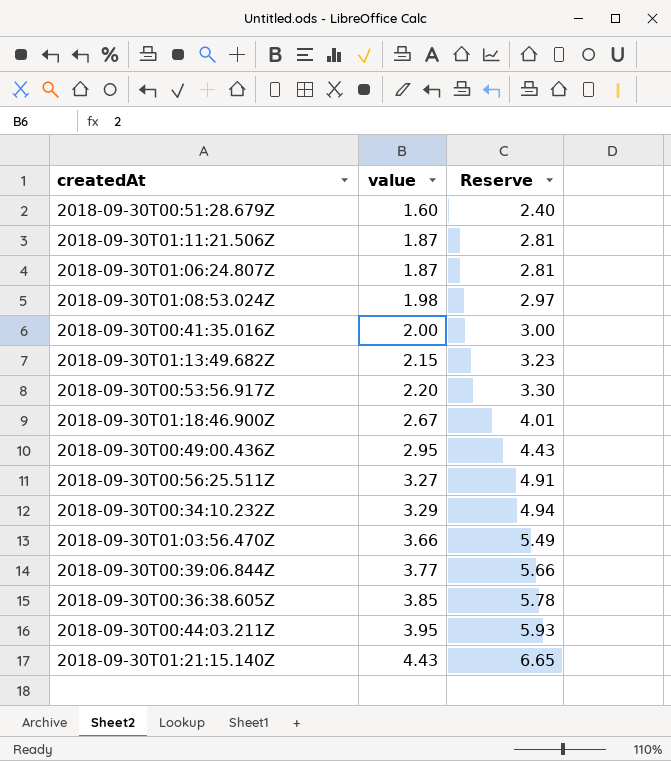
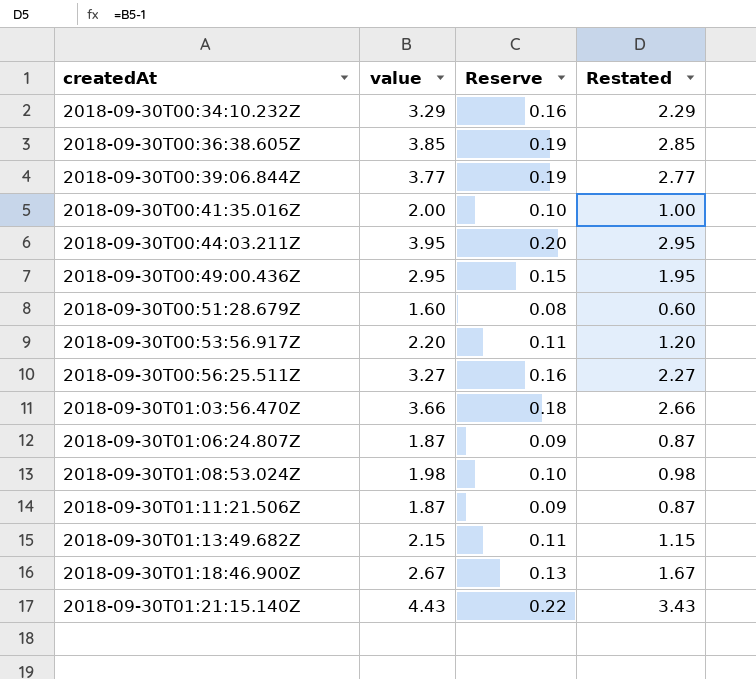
row order: value ascending -> createdAt ascending
column Reserve | formula: [value] * 1.5 -> [value] * 0.05
column Restated | formula: none -> [value] - 1

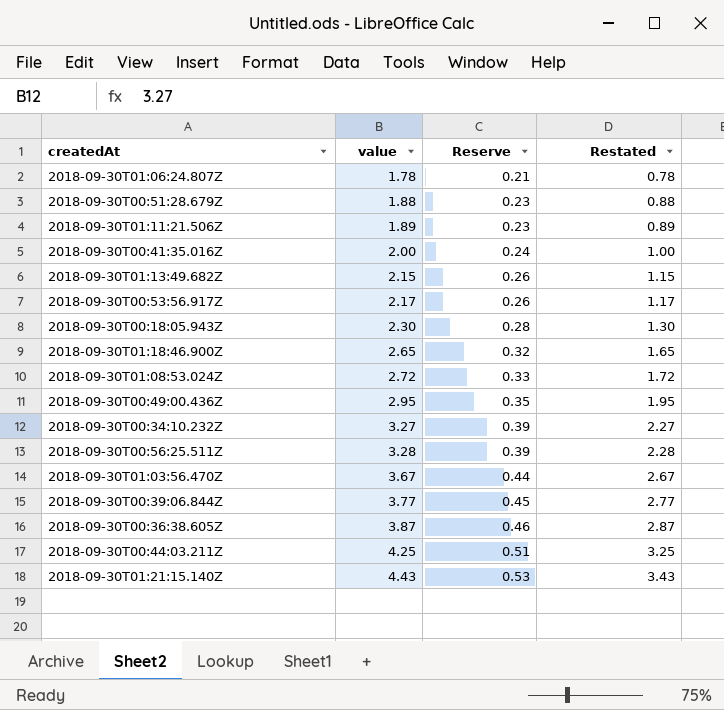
row order: createdAt ascending -> value ascending
column Reserve | formula: [value] * 0.05 -> [value] * 0.12
2018-09-30T01:06:24.807Z | value: 1.87 -> 1.78
2018-09-30T01:06:24.807Z | Restated: 0.87 -> 0.78
2018-09-30T00:51:28.679Z | value: 1.60 -> 1.88
2018-09-30T00:51:28.679Z | Restated: 0.60 -> 0.88
2018-09-30T01:11:21.506Z | value: 1.87 -> 1.89
2018-09-30T01:11:21.506Z | Restated: 0.87 -> 0.89
2018-09-30T00:53:56.917Z | value: 2.20 -> 2.17
2018-09-30T00:53:56.917Z | Restated: 1.20 -> 1.17
row 2018-09-30T00:18:05.943Z: none -> 2.30 | 0.28 | 1.30
2018-09-30T01:18:46.900Z | value: 2.67 -> 2.65
2018-09-30T01:18:46.900Z | Restated: 1.67 -> 1.65
2018-09-30T01:08:53.024Z | value: 1.98 -> 2.72
2018-09-30T01:08:53.024Z | Restated: 0.98 -> 1.72
2018-09-30T00:34:10.232Z | value: 3.29 -> 3.27
2018-09-30T00:34:10.232Z | Restated: 2.29 -> 2.27
2018-09-30T00:56:25.511Z | value: 3.27 -> 3.28
2018-09-30T00:56:25.511Z | Restated: 2.27 -> 2.28
2018-09-30T01:03:56.470Z | value: 3.66 -> 3.67
2018-09-30T01:03:56.470Z | Restated: 2.66 -> 2.67
2018-09-30T00:36:38.605Z | value: 3.85 -> 3.87
2018-09-30T00:36:38.605Z | Restated: 2.85 -> 2.87
2018-09-30T00:44:03.211Z | value: 3.95 -> 4.25
2018-09-30T00:44:03.211Z | Restated: 2.95 -> 3.25

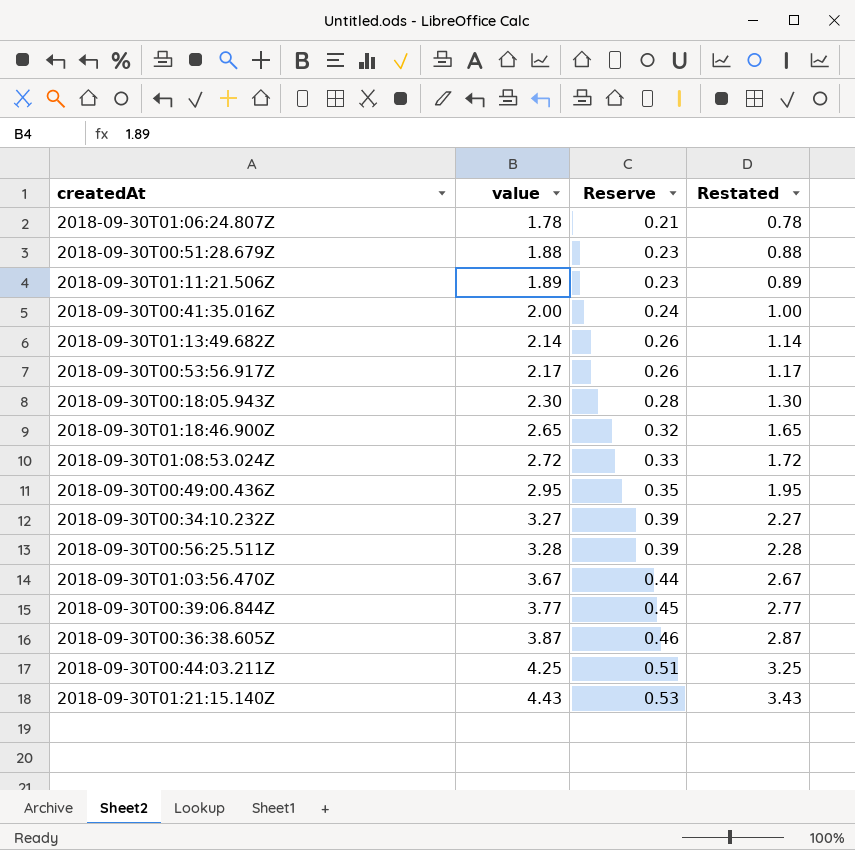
2018-09-30T01:13:49.682Z | value: 2.15 -> 2.14
2018-09-30T01:13:49.682Z | Restated: 1.15 -> 1.14

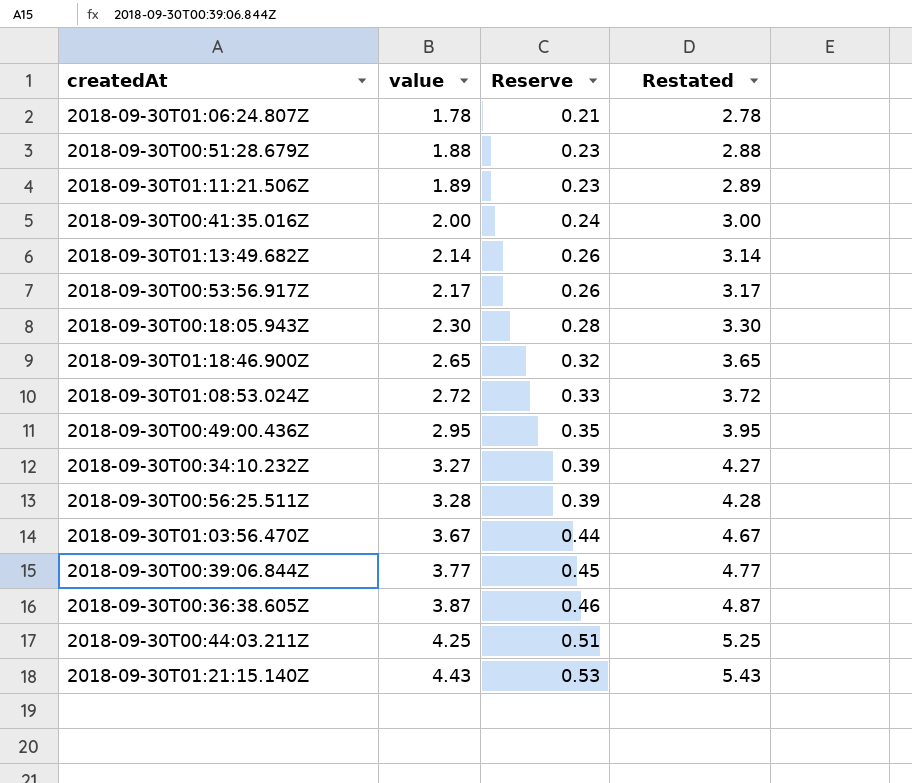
column Restated | formula: [value] - 1 -> [value] + 1

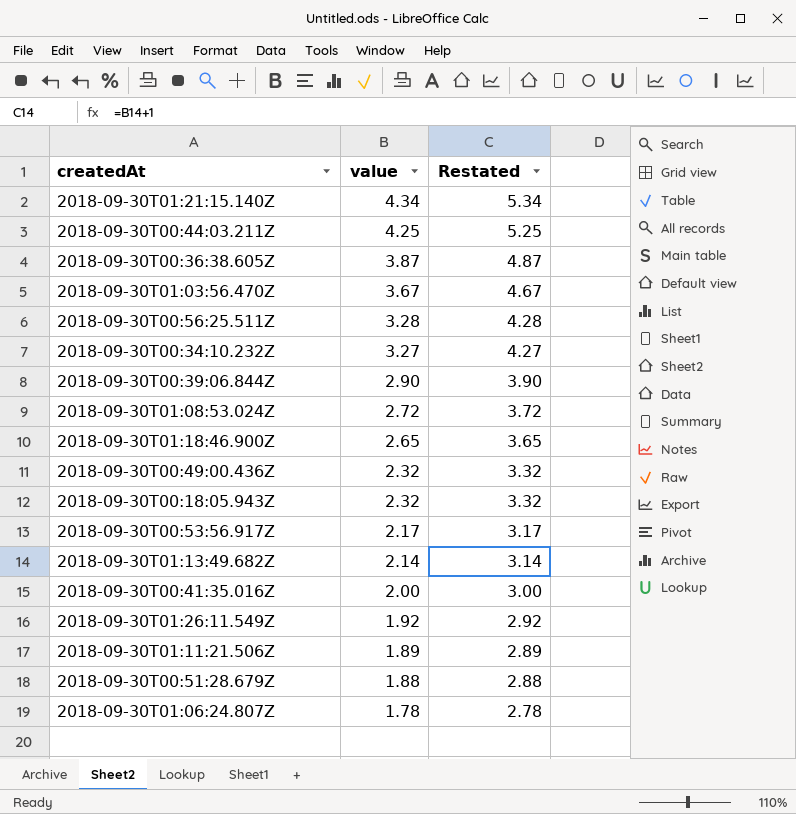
row order: value ascending -> value descending
column Reserve | formula: [value] * 0.12 -> none
2018-09-30T01:21:15.140Z | value: 4.43 -> 4.34
2018-09-30T01:21:15.140Z | Restated: 5.43 -> 5.34
2018-09-30T00:39:06.844Z | value: 3.77 -> 2.90
2018-09-30T00:39:06.844Z | Restated: 4.77 -> 3.90
2018-09-30T00:49:00.436Z | value: 2.95 -> 2.32
2018-09-30T00:49:00.436Z | Restated: 3.95 -> 3.32
2018-09-30T00:18:05.943Z | value: 2.30 -> 2.32
2018-09-30T00:18:05.943Z | Restated: 3.30 -> 3.32
row 2018-09-30T01:26:11.549Z: none -> 1.92 | 2.92

